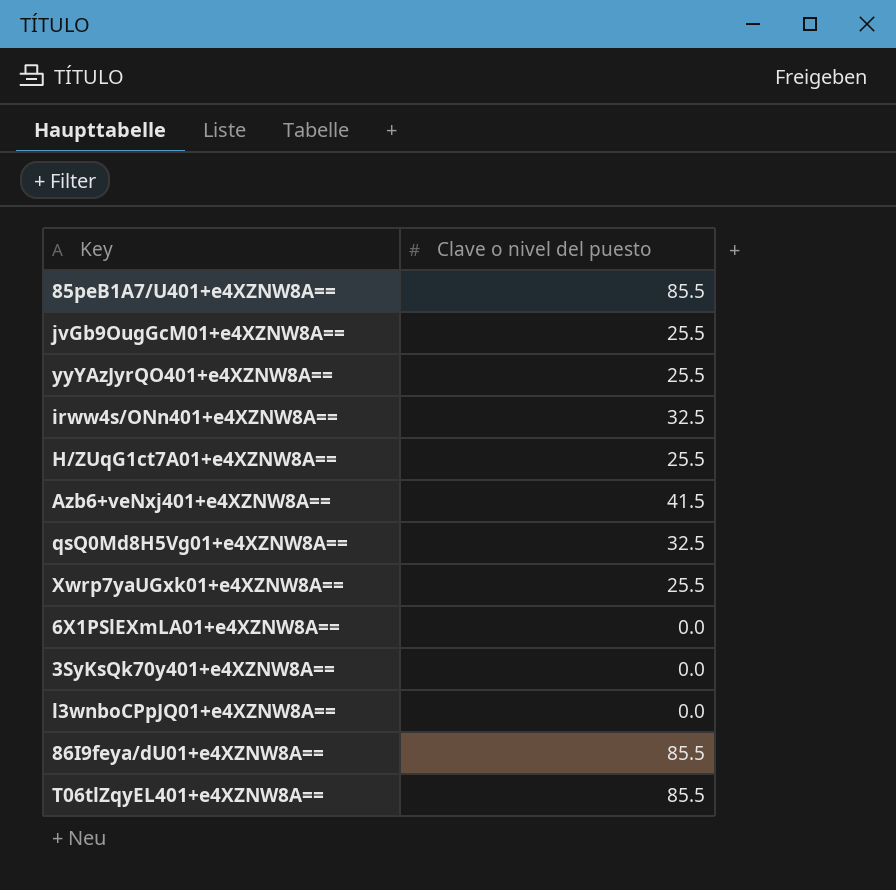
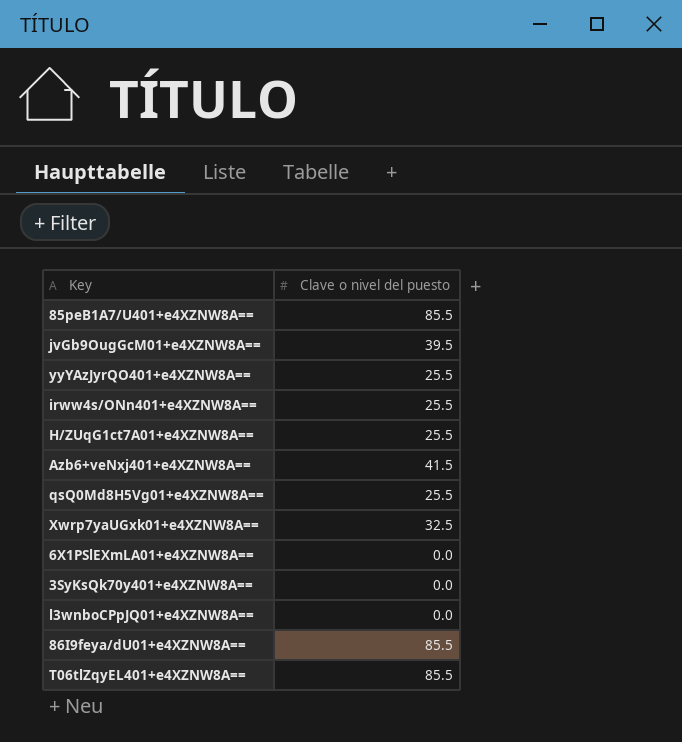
jvGb9OugGcM01+e4XZNW8A== | Clave o nivel del puesto: 25.5 -> 39.5
irww4s/ONn401+e4XZNW8A== | Clave o nivel del puesto: 32.5 -> 25.5
qsQ0Md8H5Vg01+e4XZNW8A== | Clave o nivel del puesto: 32.5 -> 25.5
Xwrp7yaUGxk01+e4XZNW8A== | Clave o nivel del puesto: 25.5 -> 32.5

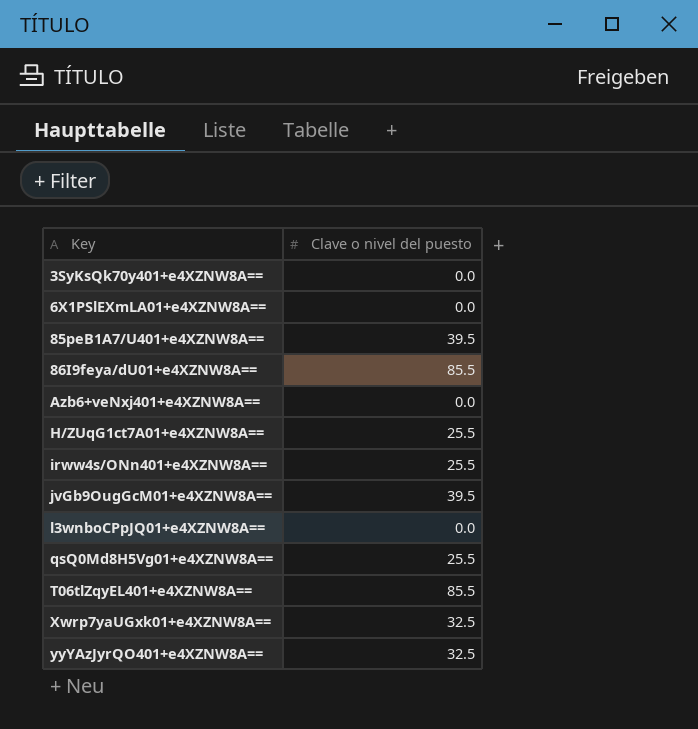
row order: none -> Key ascending
85peB1A7/U401+e4XZNW8A== | Clave o nivel del puesto: 85.5 -> 39.5
Azb6+veNxj401+e4XZNW8A== | Clave o nivel del puesto: 41.5 -> 0.0
yyYAzJyrQO401+e4XZNW8A== | Clave o nivel del puesto: 25.5 -> 32.5

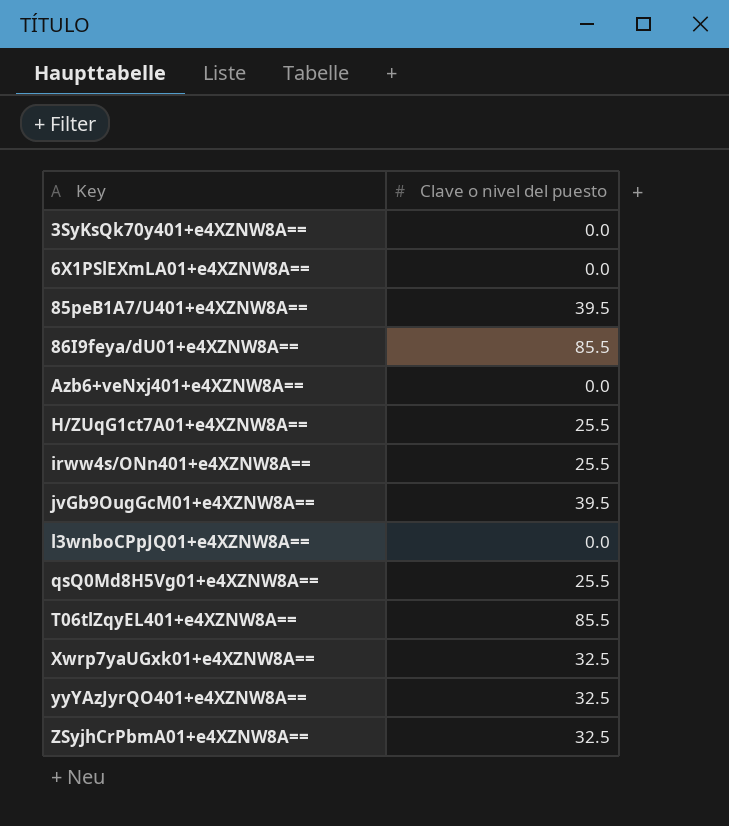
row ZSyjhCrPbmA01+e4XZNW8A==: none -> 32.5

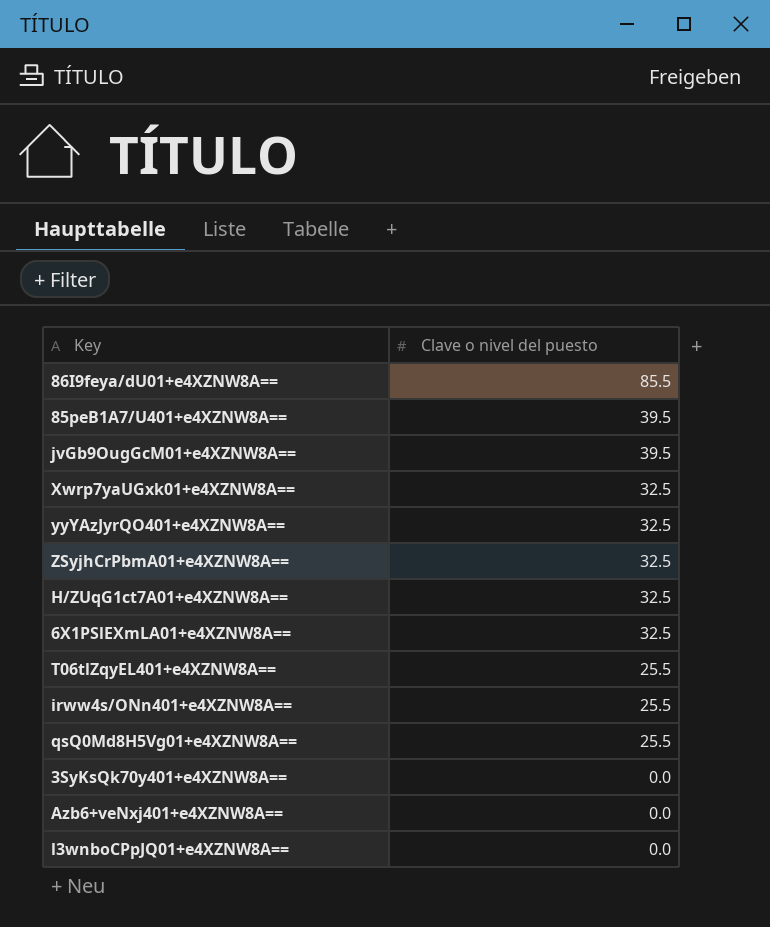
row order: Key ascending -> Clave o nivel del puesto descending
H/ZUqG1ct7A01+e4XZNW8A== | Clave o nivel del puesto: 25.5 -> 32.5
6X1PSlEXmLA01+e4XZNW8A== | Clave o nivel del puesto: 0.0 -> 32.5
T06tlZqyEL401+e4XZNW8A== | Clave o nivel del puesto: 85.5 -> 25.5

